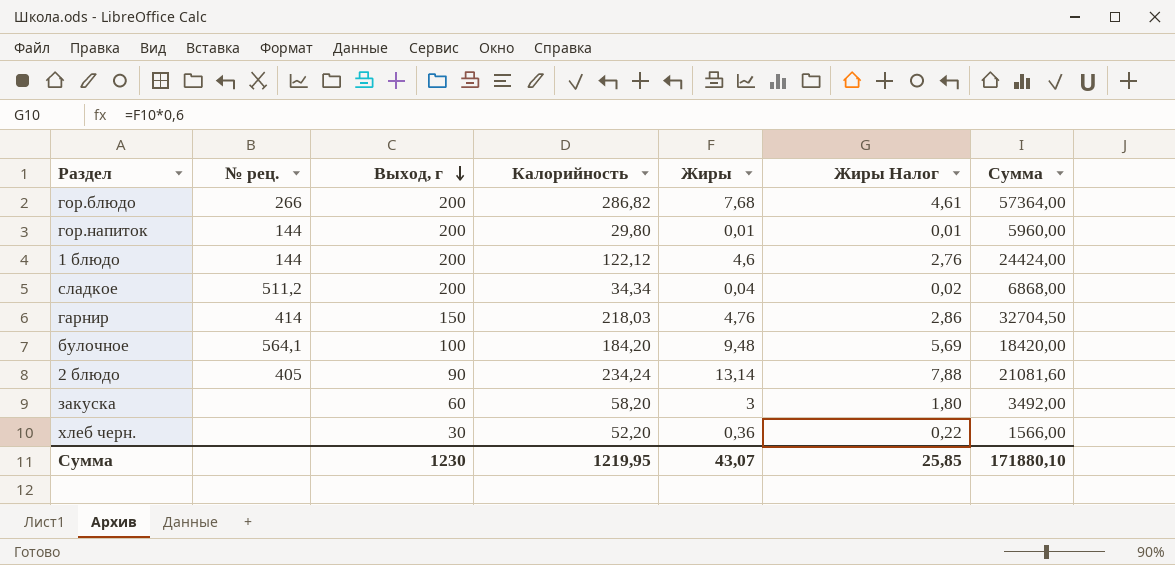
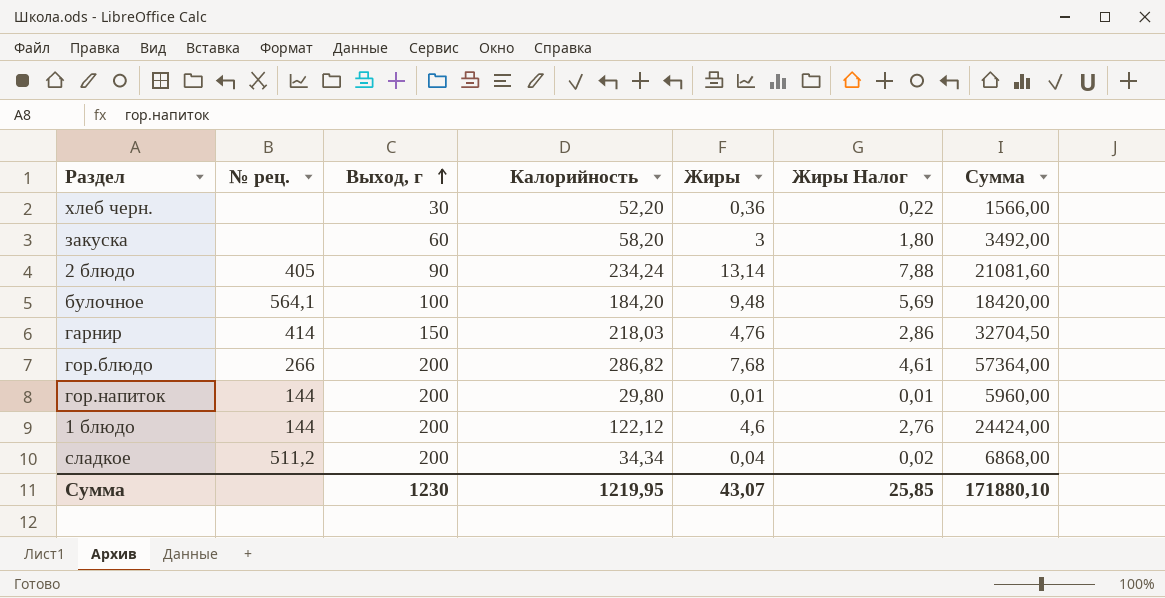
row order: Выход, г descending -> Выход, г ascending

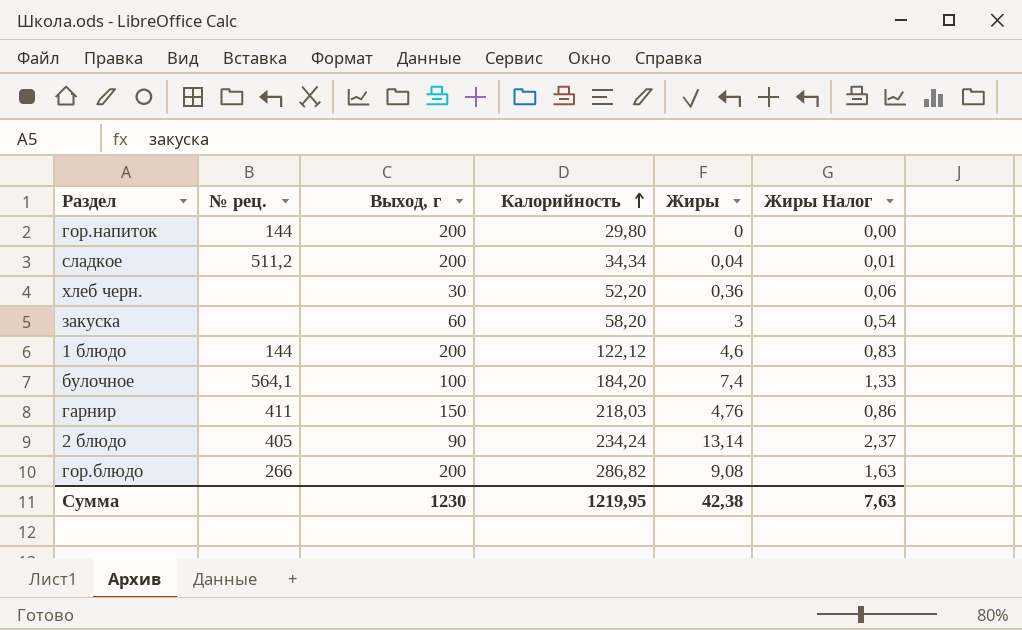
row order: Выход, г ascending -> Калорийность ascending
column Сумма | formula: [Выход, г] * [Калорийность] -> none
column Жиры Налог | formula: [Жиры] * 0,6 -> [Жиры] * 0,18
гор.напиток | Жиры: 0,01 -> 0
булочное | Жиры: 9,48 -> 7,4
гарнир | № рец.: 414 -> 411
гор.блюдо | Жиры: 7,68 -> 9,08
Сумма | Жиры: 43,07 -> 42,38
Сумма | Жиры Налог: 25,85 -> 7,63

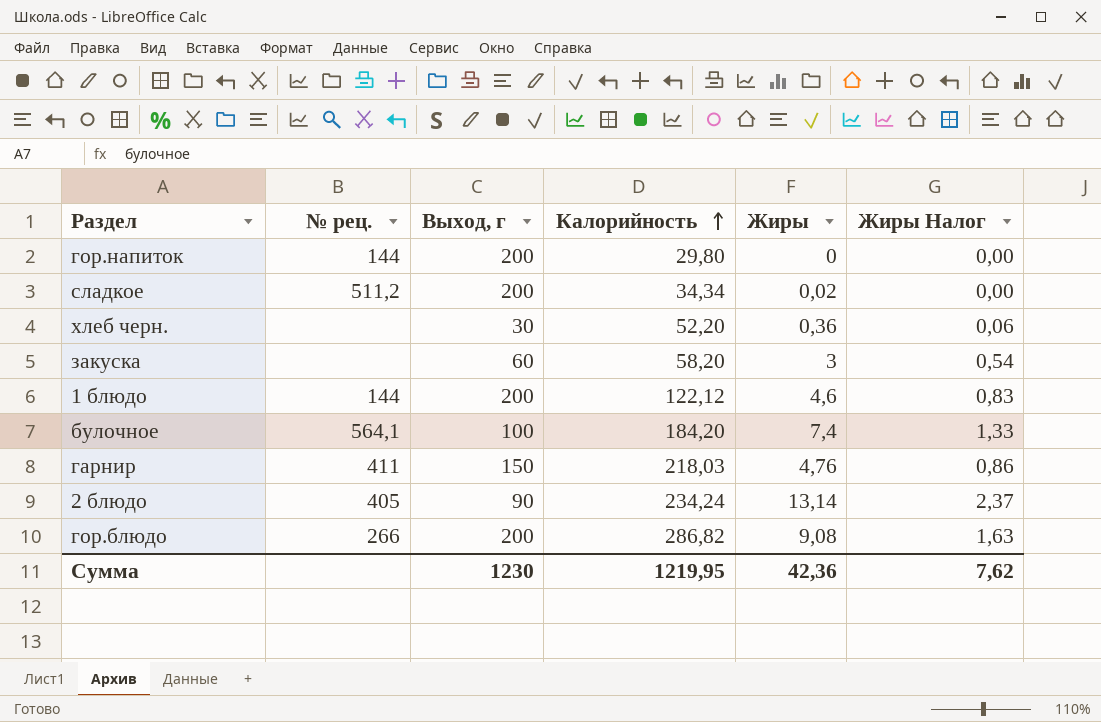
сладкое | Жиры: 0,04 -> 0,02
сладкое | Жиры Налог: 0,01 -> 0,00
Сумма | Жиры: 42,38 -> 42,36
Сумма | Жиры Налог: 7,63 -> 7,62

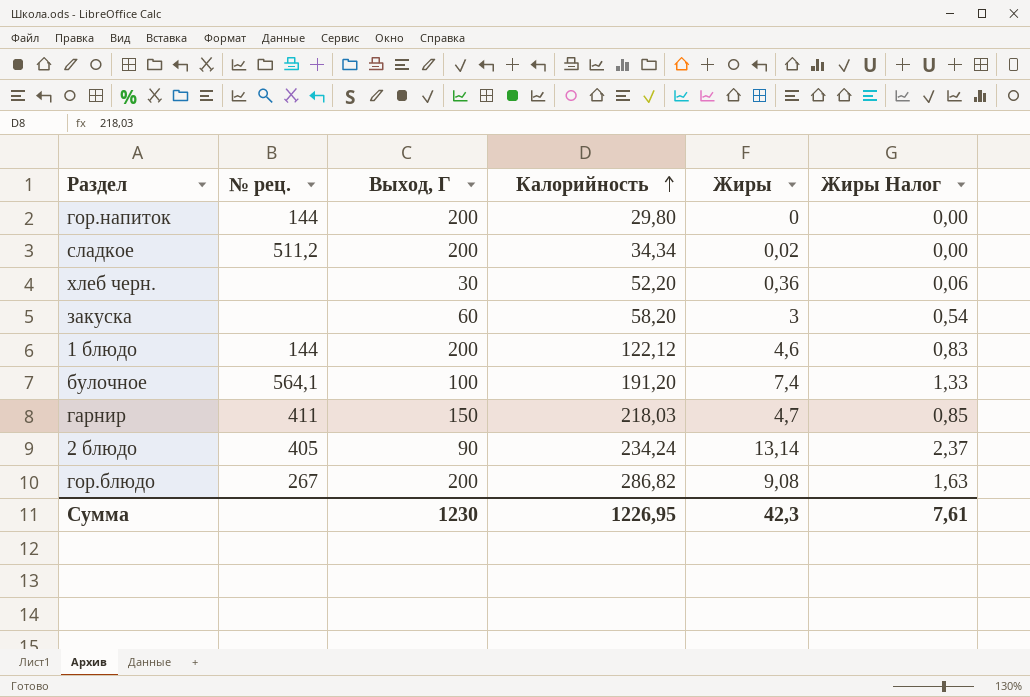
column name: Выход, г -> Выход, Г
булочное | Калорийность: 184,20 -> 191,20
гарнир | Жиры: 4,76 -> 4,7
гарнир | Жиры Налог: 0,86 -> 0,85
гор.блюдо | № рец.: 266 -> 267
Сумма | Калорийность: 1219,95 -> 1226,95
Сумма | Жиры: 42,36 -> 42,3
Сумма | Жиры Налог: 7,62 -> 7,61

